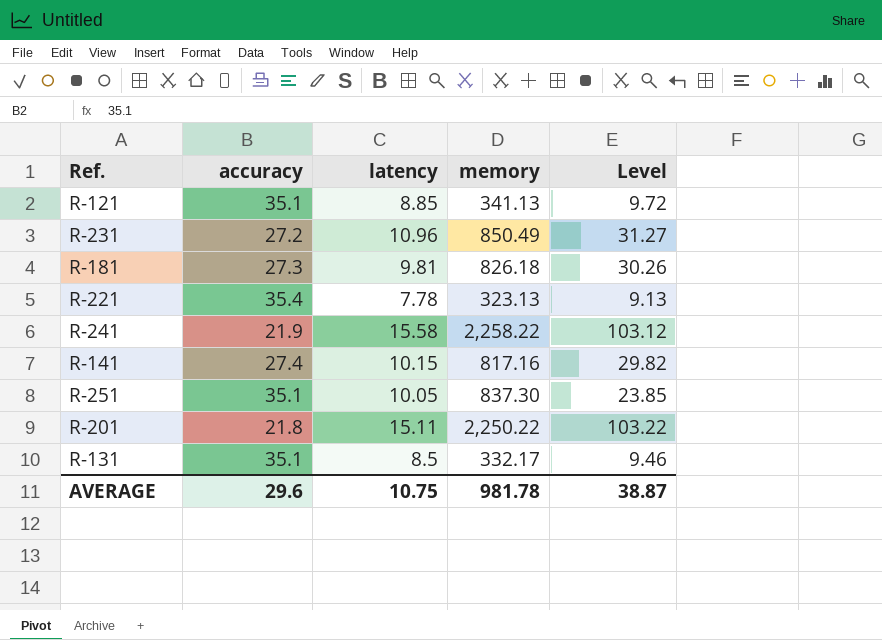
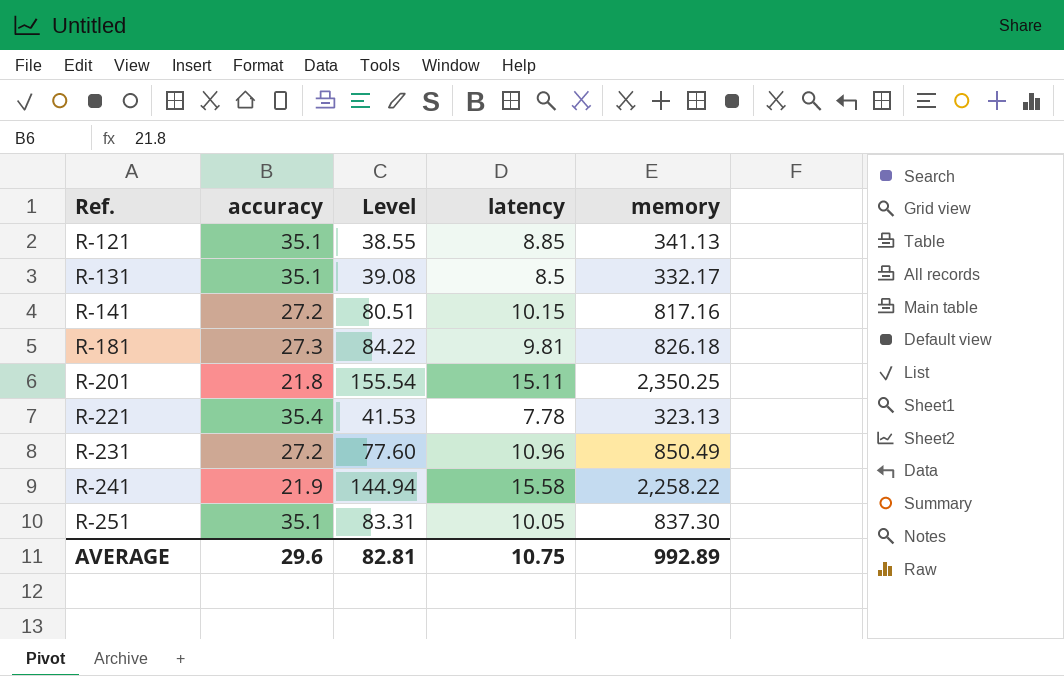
row order: none -> Ref. ascending
column Level | formula: [memory] / [accuracy] -> [memory] / [latency]
column Level | position: 5 -> 3
R-141 | accuracy: 27.4 -> 27.2
R-201 | memory: 2,250.22 -> 2,350.25
AVERAGE | Level: 38.87 -> 82.81
AVERAGE | memory: 981.78 -> 992.89

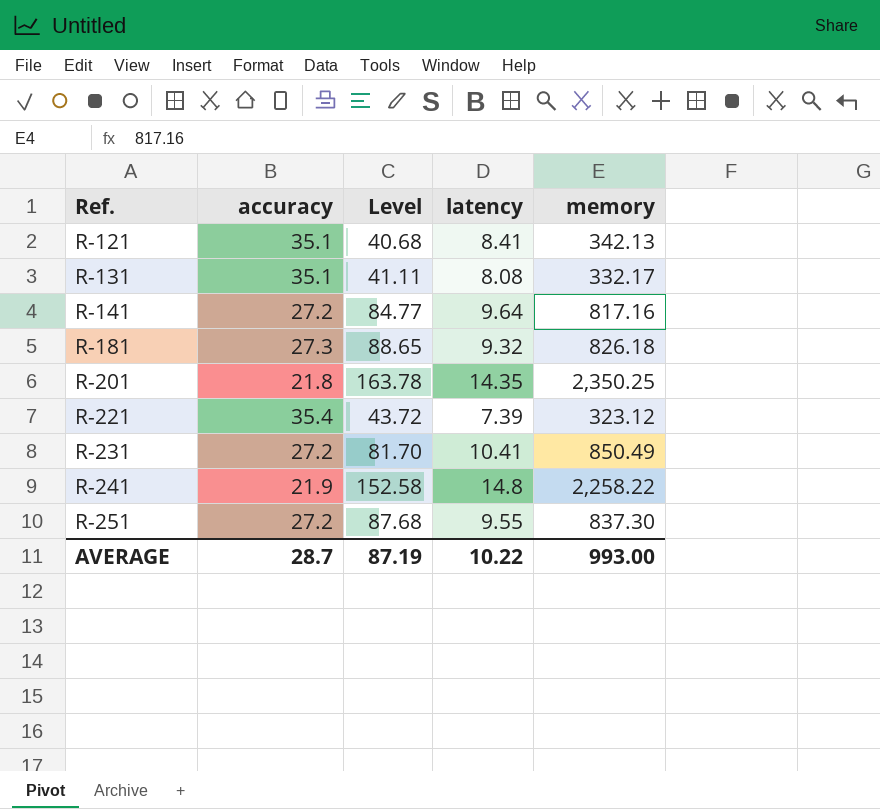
R-121 | Level: 38.55 -> 40.68
R-121 | latency: 8.85 -> 8.41
R-121 | memory: 341.13 -> 342.13
R-131 | Level: 39.08 -> 41.11
R-131 | latency: 8.5 -> 8.08
R-141 | Level: 80.51 -> 84.77
R-141 | latency: 10.15 -> 9.64
R-181 | Level: 84.22 -> 88.65
R-181 | latency: 9.81 -> 9.32
R-201 | Level: 155.54 -> 163.78
R-201 | latency: 15.11 -> 14.35
R-221 | Level: 41.53 -> 43.72
R-221 | latency: 7.78 -> 7.39
R-221 | memory: 323.13 -> 323.12
R-231 | Level: 77.60 -> 81.70
R-231 | latency: 10.96 -> 10.41
R-241 | Level: 144.94 -> 152.58
R-241 | latency: 15.58 -> 14.8
R-251 | accuracy: 35.1 -> 27.2
R-251 | Level: 83.31 -> 87.68
R-251 | latency: 10.05 -> 9.55
AVERAGE | accuracy: 29.6 -> 28.7
AVERAGE | Level: 82.81 -> 87.19
AVERAGE | latency: 10.75 -> 10.22
AVERAGE | memory: 992.89 -> 993.00

